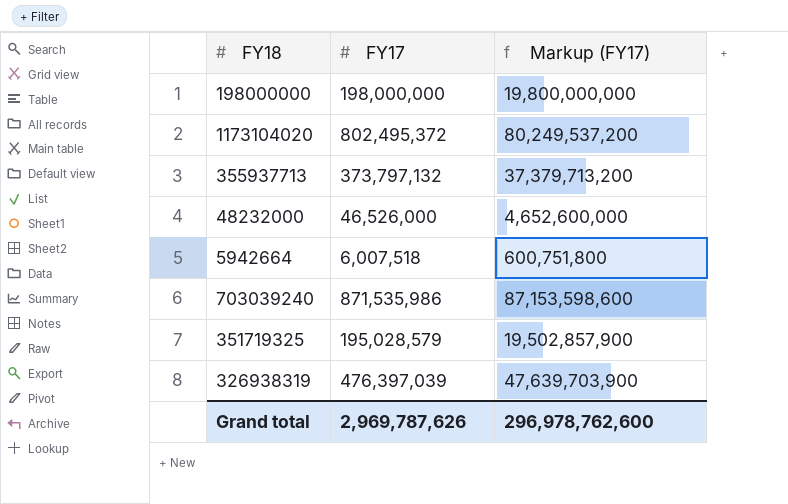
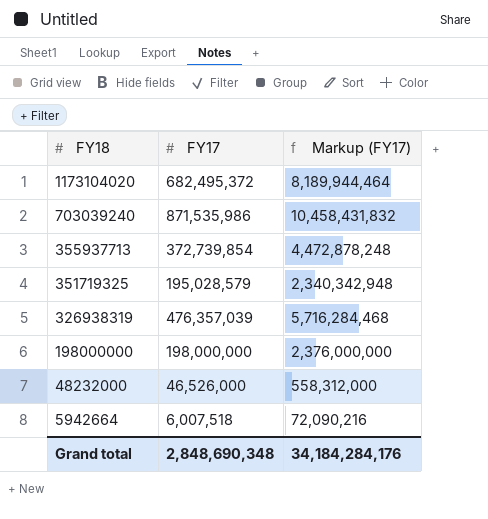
row order: none -> FY18 descending
column Markup (FY17) | formula: [FY17] * 100 -> [FY17] * 12
1173104020 | FY17: 802,495,372 -> 682,495,372
355937713 | FY17: 373,797,132 -> 372,739,854
326938319 | FY17: 476,397,039 -> 476,357,039
Grand total | FY17: 2,969,787,626 -> 2,848,690,348
Grand total | Markup (FY17): 296,978,762,600 -> 34,184,284,176

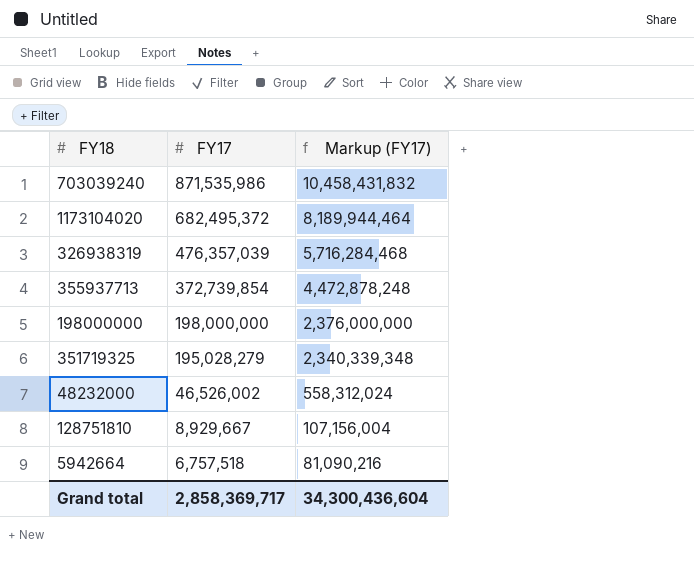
row order: FY18 descending -> FY17 descending
351719325 | FY17: 195,028,579 -> 195,028,279
351719325 | Markup (FY17): 2,340,342,948 -> 2,340,339,348
48232000 | FY17: 46,526,000 -> 46,526,002
48232000 | Markup (FY17): 558,312,000 -> 558,312,024
row 128751810: none -> 8,929,667 | 107,156,004
5942664 | FY17: 6,007,518 -> 6,757,518
5942664 | Markup (FY17): 72,090,216 -> 81,090,216
Grand total | FY17: 2,848,690,348 -> 2,858,369,717
Grand total | Markup (FY17): 34,184,284,176 -> 34,300,436,604

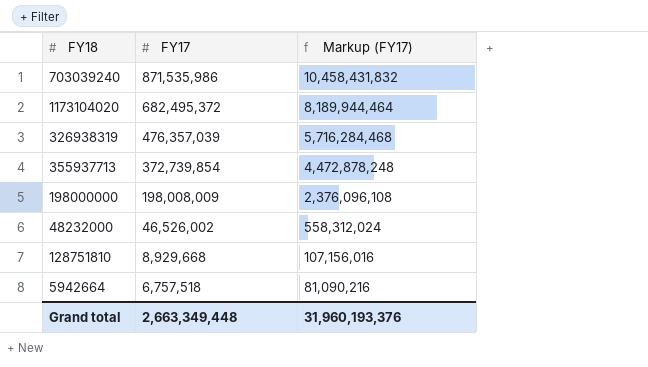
row 351719325: 195,028,279 | 2,340,339,348 -> none
198000000 | FY17: 198,000,000 -> 198,008,009
198000000 | Markup (FY17): 2,376,000,000 -> 2,376,096,108
128751810 | FY17: 8,929,667 -> 8,929,668
128751810 | Markup (FY17): 107,156,004 -> 107,156,016
Grand total | FY17: 2,858,369,717 -> 2,663,349,448
Grand total | Markup (FY17): 34,300,436,604 -> 31,960,193,376

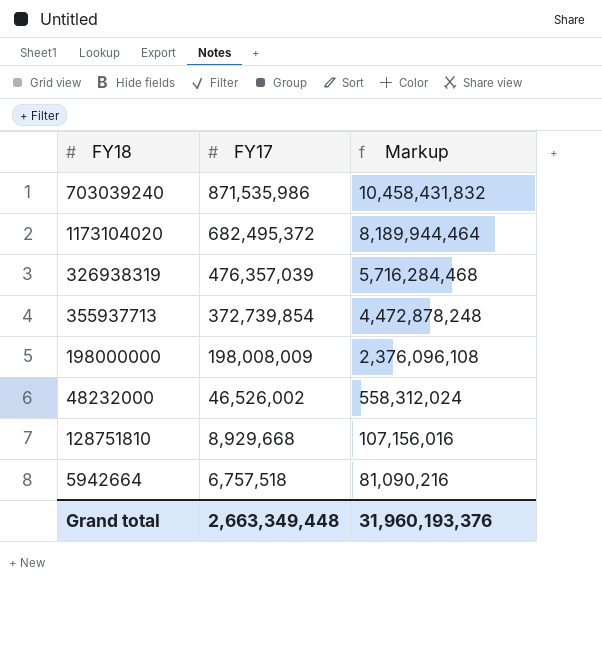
column name: Markup (FY17) -> Markup

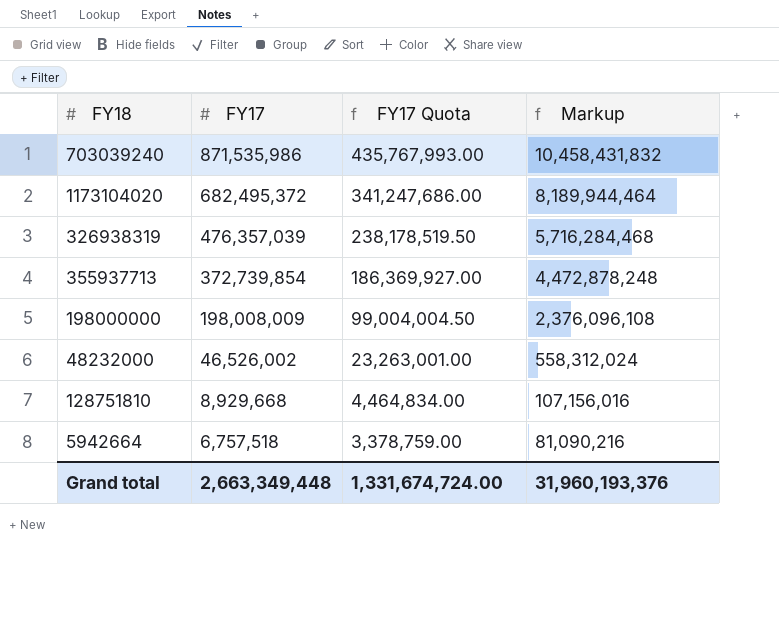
column FY17 Quota | formula: none -> [FY17] * 0.5

